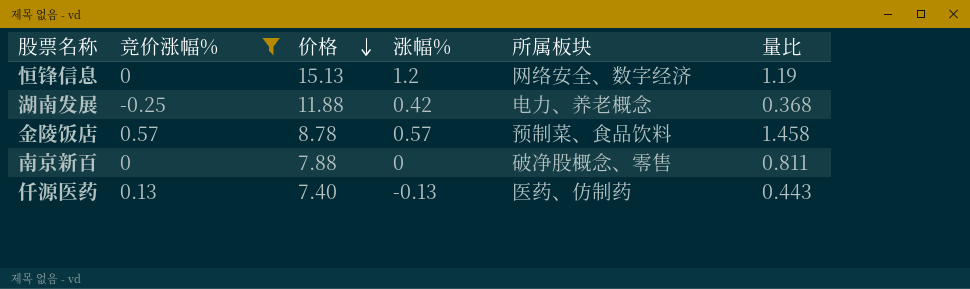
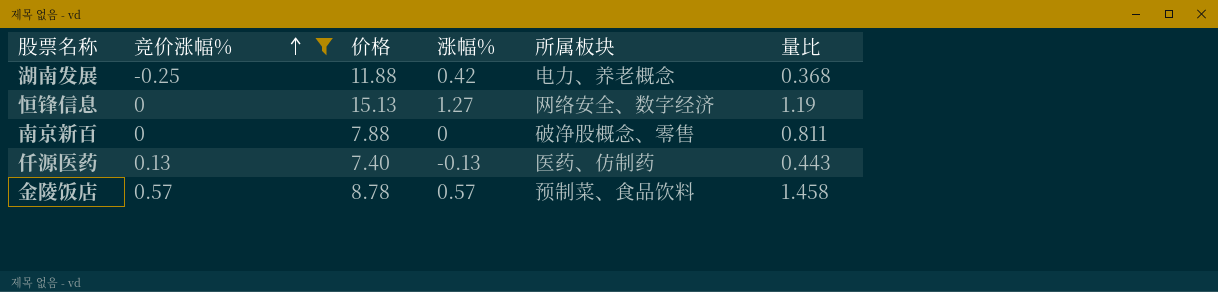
row order: 价格 descending -> 竞价涨幅% ascending
恒锋信息 | 涨幅%: 1.2 -> 1.27

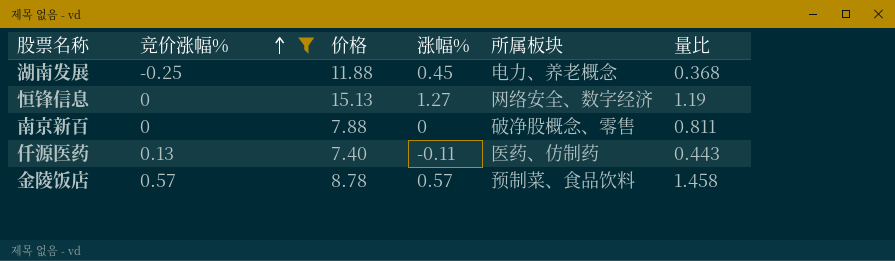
湖南发展 | 涨幅%: 0.42 -> 0.45
仟源医药 | 涨幅%: -0.13 -> -0.11

